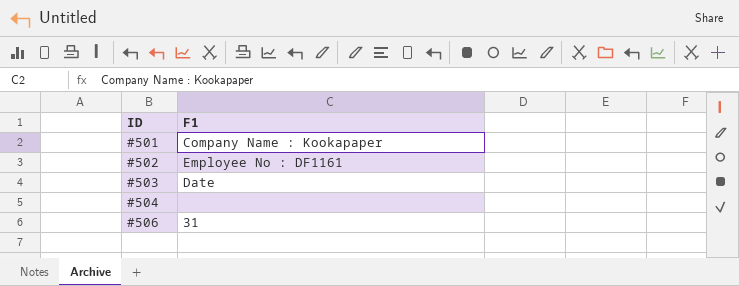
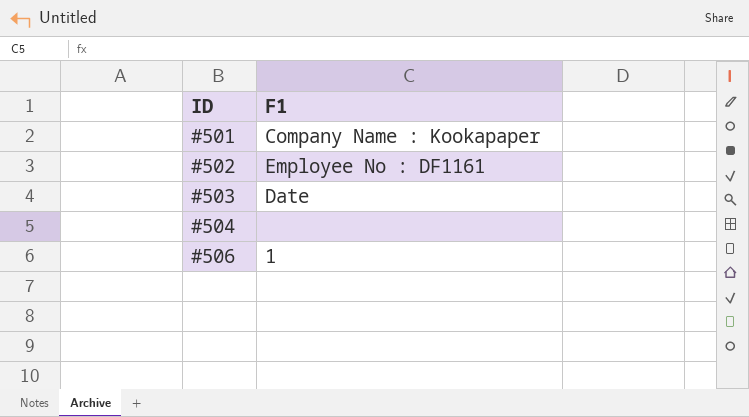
#506 | F1: 31 -> 1

